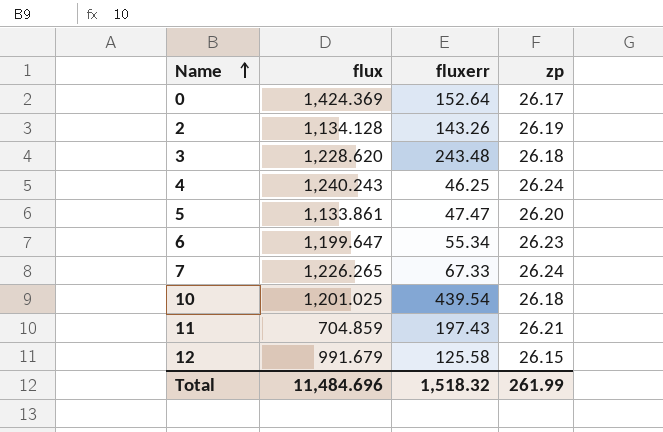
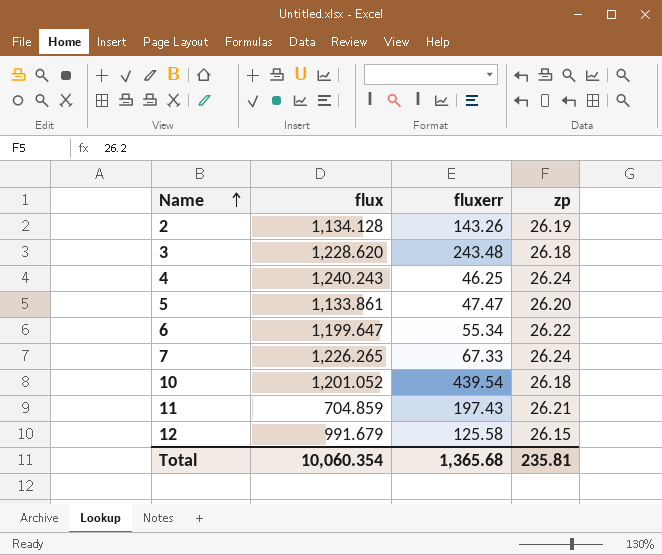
row 0: 1,424.369 | 152.64 | 26.17 -> none
6 | zp: 26.23 -> 26.22
10 | flux: 1,201.025 -> 1,201.052
Total | flux: 11,484.696 -> 10,060.354
Total | fluxerr: 1,518.32 -> 1,365.68
Total | zp: 261.99 -> 235.81

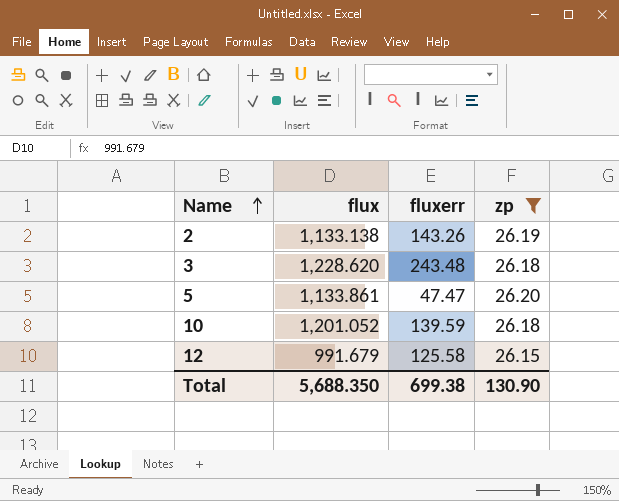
filter: none -> zp <= 26.20
2 | flux: 1,134.128 -> 1,133.138
10 | fluxerr: 439.54 -> 139.59
Total | flux: 10,060.354 -> 5,688.350
Total | fluxerr: 1,365.68 -> 699.38
Total | zp: 235.81 -> 130.90

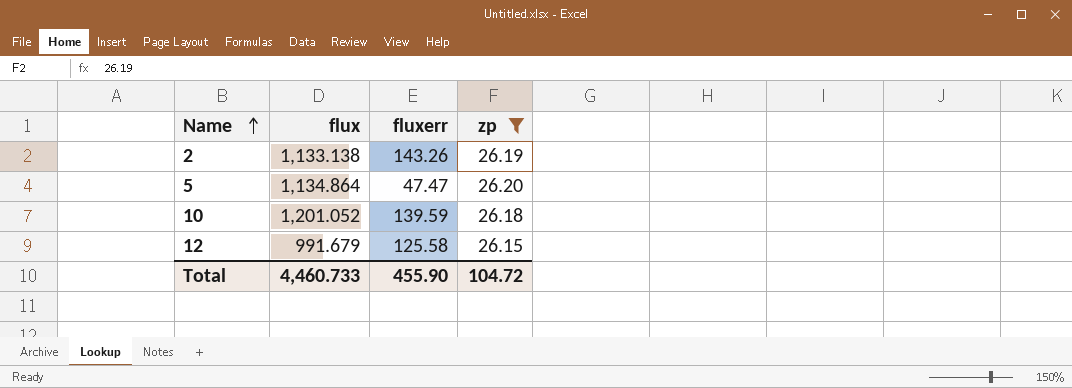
row 3: 1,228.620 | 243.48 | 26.18 -> none
5 | flux: 1,133.861 -> 1,134.864
Total | flux: 5,688.350 -> 4,460.733
Total | fluxerr: 699.38 -> 455.90
Total | zp: 130.90 -> 104.72

